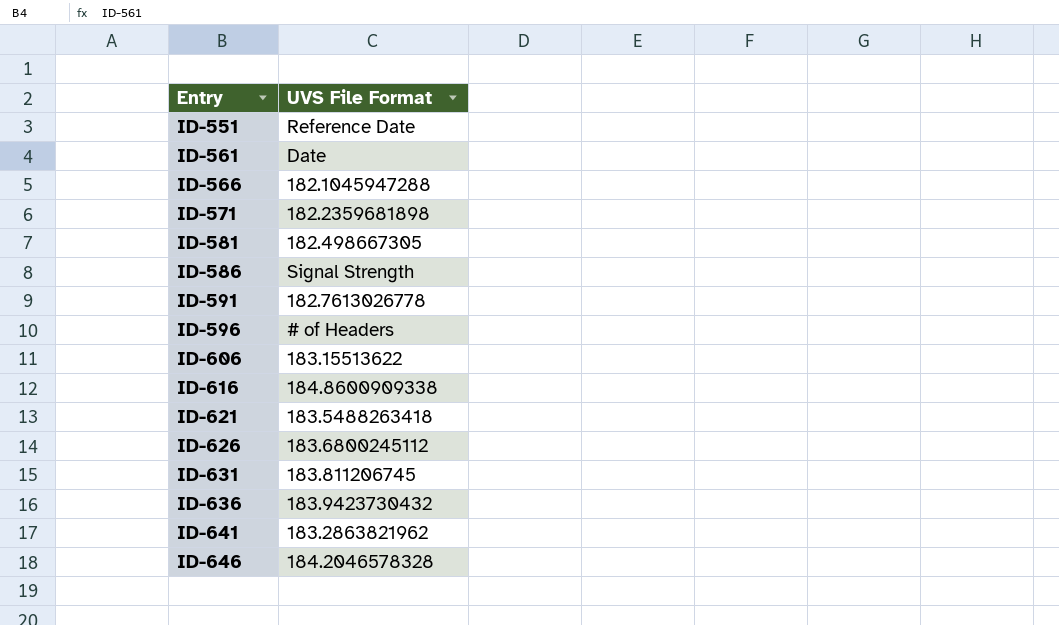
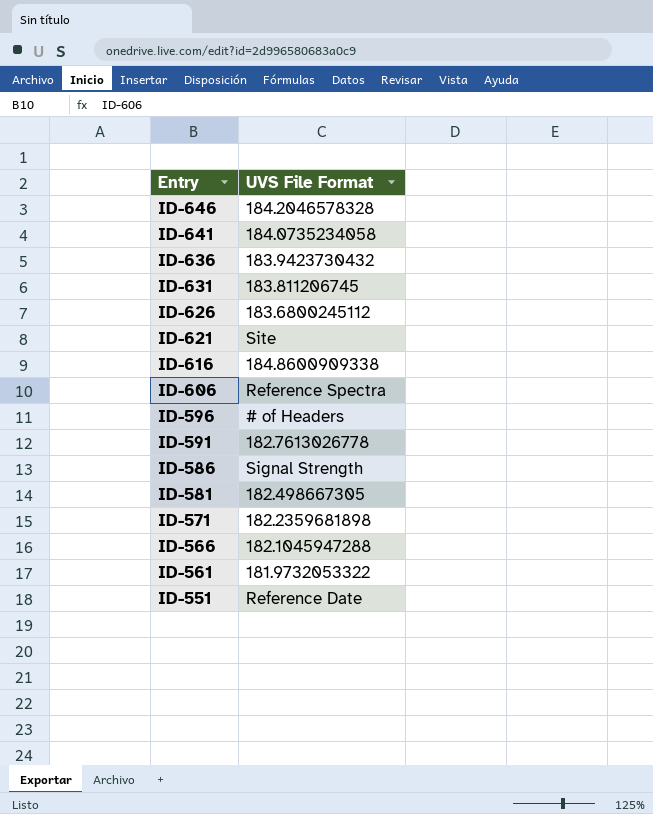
row order: Entry ascending -> Entry descending
ID-641 | UVS File Format: 183.2863821962 -> 184.0735234058
ID-621 | UVS File Format: 183.5488263418 -> Site
ID-606 | UVS File Format: 183.15513622 -> Reference Spectra
ID-561 | UVS File Format: Date -> 181.9732053322

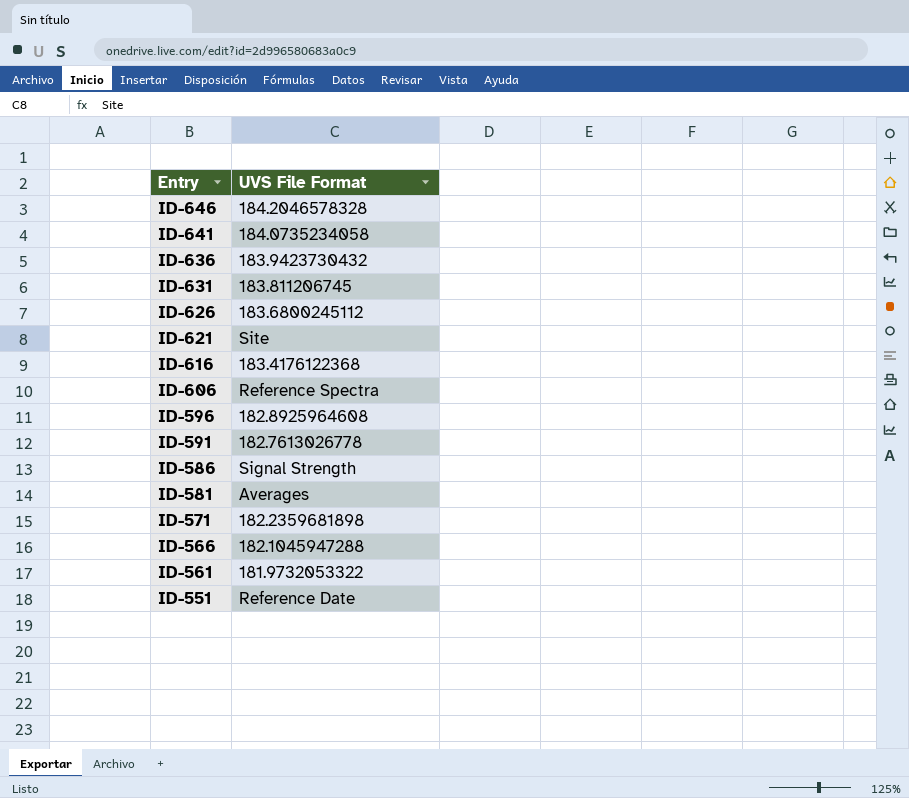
ID-616 | UVS File Format: 184.8600909338 -> 183.4176122368
ID-596 | UVS File Format: # of Headers -> 182.8925964608
ID-581 | UVS File Format: 182.498667305 -> Averages

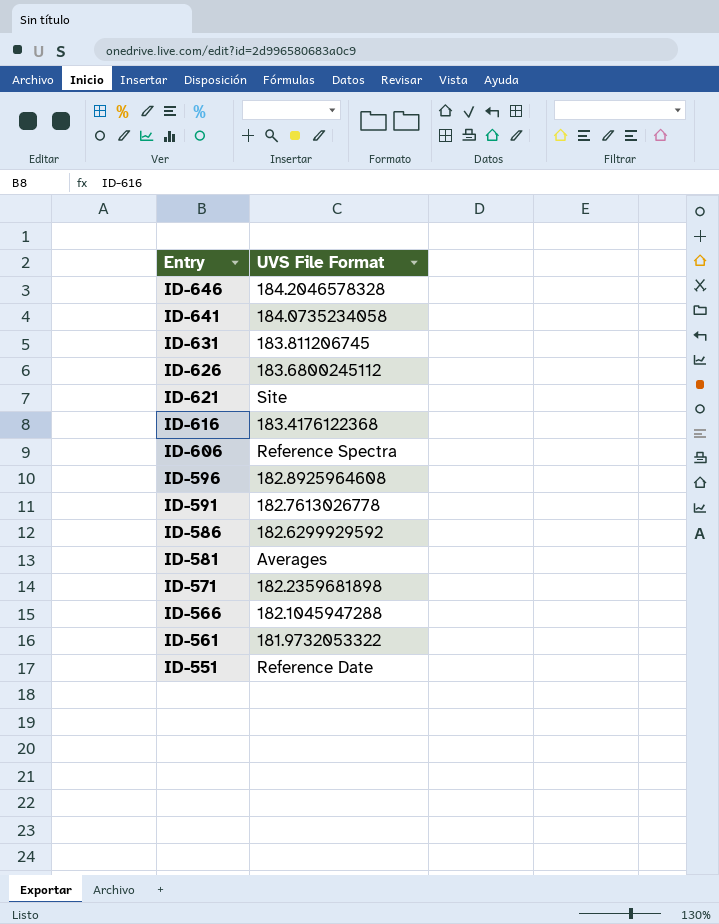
row ID-636: 183.9423730432 -> none
ID-586 | UVS File Format: Signal Strength -> 182.6299929592

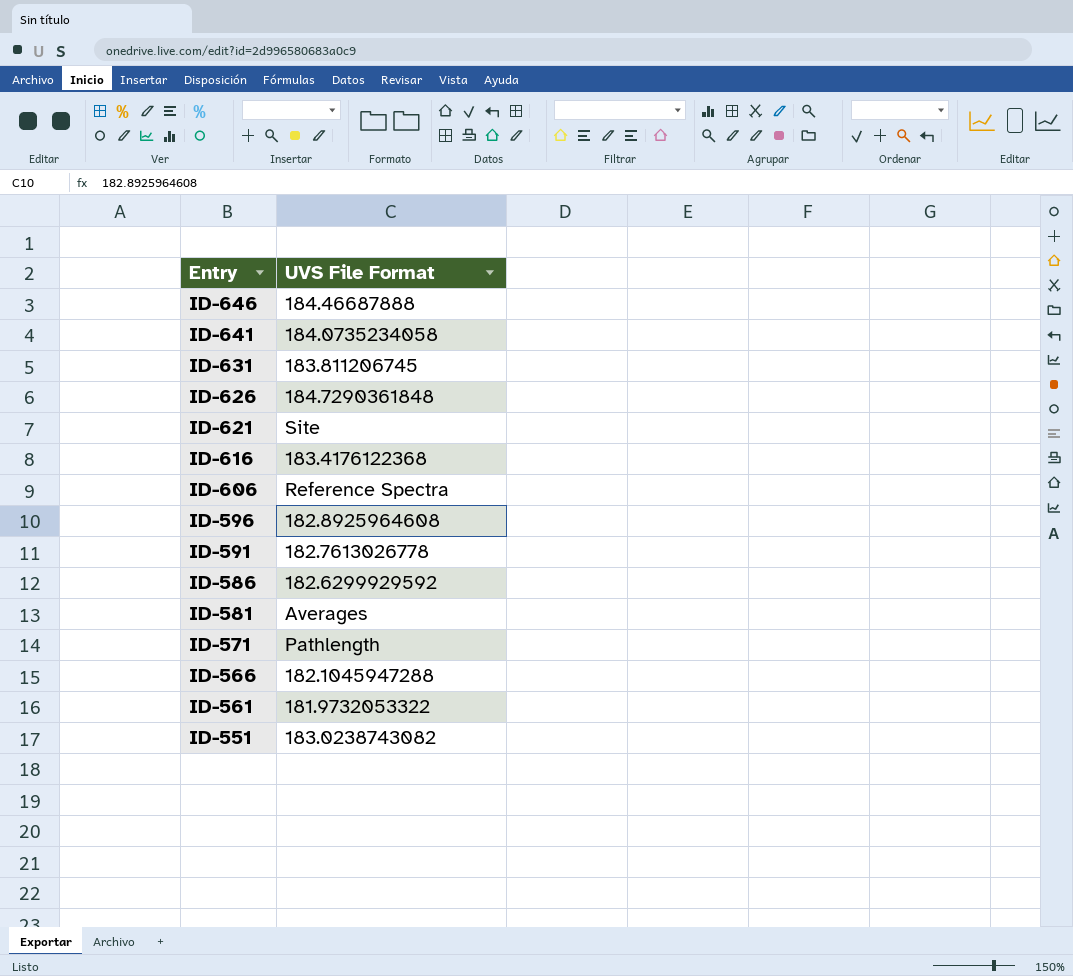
ID-646 | UVS File Format: 184.2046578328 -> 184.46687888
ID-626 | UVS File Format: 183.6800245112 -> 184.7290361848
ID-571 | UVS File Format: 182.2359681898 -> Pathlength
ID-551 | UVS File Format: Reference Date -> 183.0238743082

